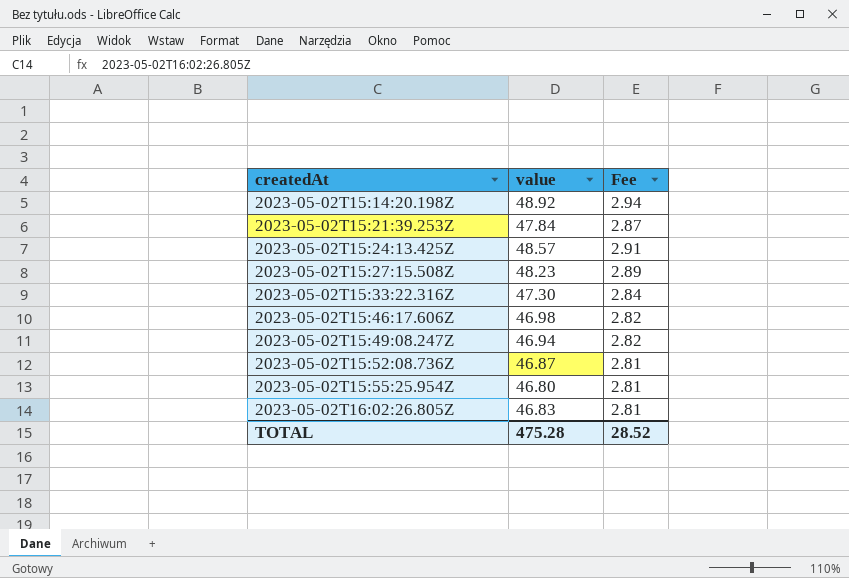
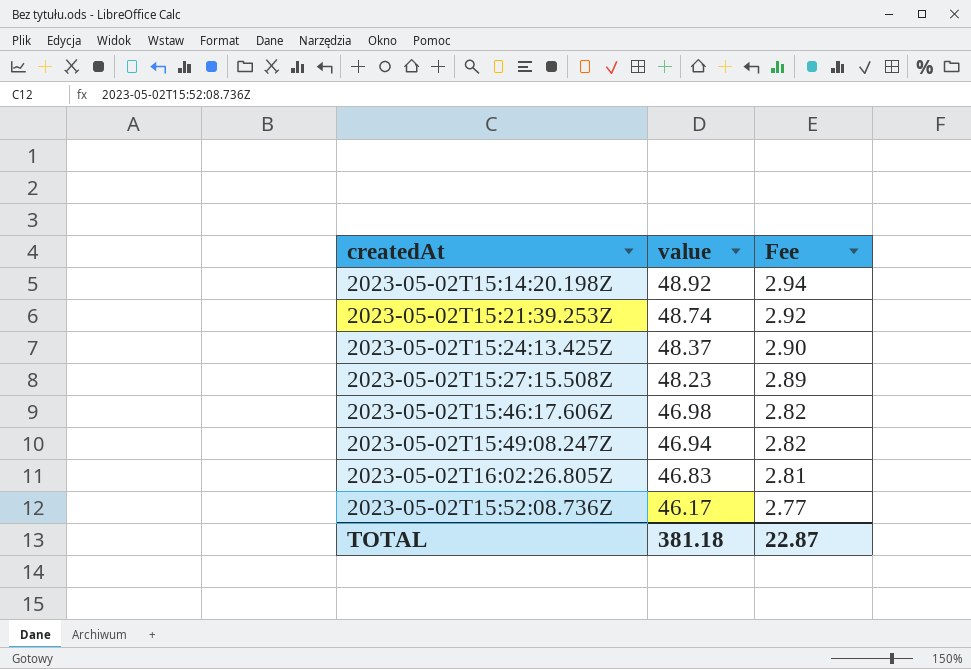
row order: createdAt ascending -> value descending
row 2023-05-02T15:33:22.316Z: 47.30 | 2.84 -> none
row 2023-05-02T15:55:25.954Z: 46.80 | 2.81 -> none
2023-05-02T15:21:39.253Z | value: 47.84 -> 48.74
2023-05-02T15:21:39.253Z | Fee: 2.87 -> 2.92
2023-05-02T15:24:13.425Z | value: 48.57 -> 48.37
2023-05-02T15:24:13.425Z | Fee: 2.91 -> 2.90
2023-05-02T15:52:08.736Z | value: 46.87 -> 46.17
2023-05-02T15:52:08.736Z | Fee: 2.81 -> 2.77
TOTAL | value: 475.28 -> 381.18
TOTAL | Fee: 28.52 -> 22.87

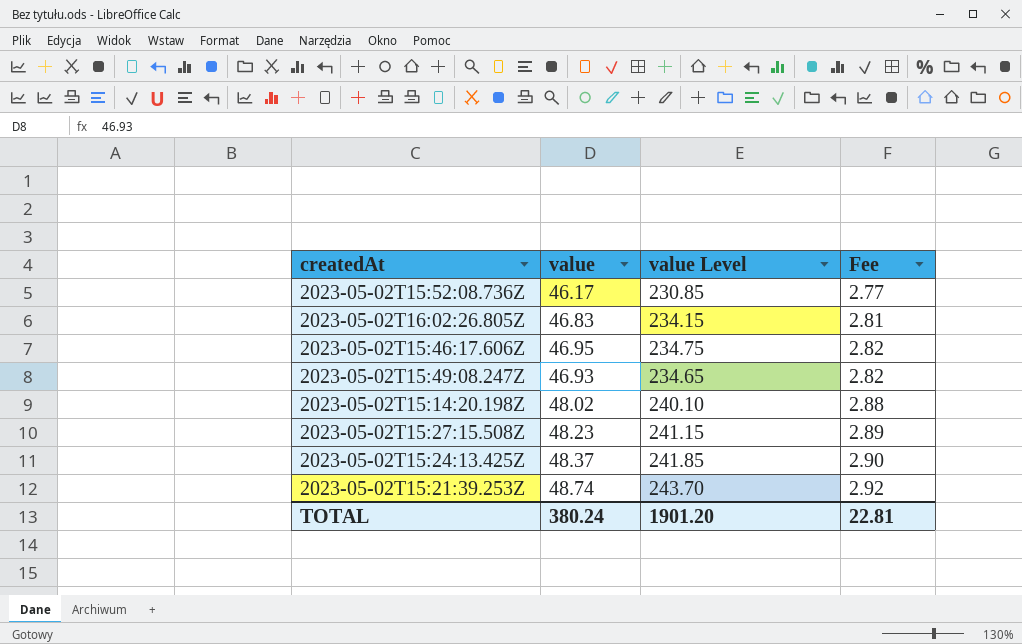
row order: value descending -> Fee ascending
column value Level | formula: none -> [value] * 5
2023-05-02T15:46:17.606Z | value: 46.98 -> 46.95
2023-05-02T15:49:08.247Z | value: 46.94 -> 46.93
2023-05-02T15:14:20.198Z | value: 48.92 -> 48.02
2023-05-02T15:14:20.198Z | Fee: 2.94 -> 2.88
TOTAL | value: 381.18 -> 380.24
TOTAL | Fee: 22.87 -> 22.81

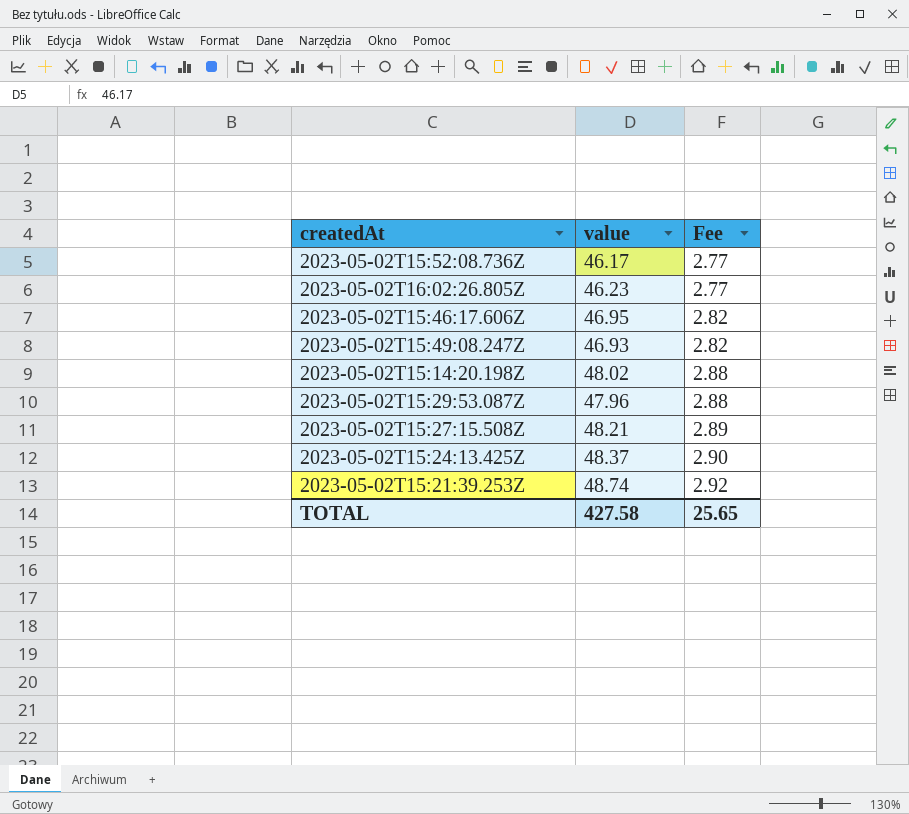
column value Level | formula: [value] * 5 -> none
2023-05-02T16:02:26.805Z | value: 46.83 -> 46.23
2023-05-02T16:02:26.805Z | Fee: 2.81 -> 2.77
row 2023-05-02T15:29:53.087Z: none -> 47.96 | 2.88
2023-05-02T15:27:15.508Z | value: 48.23 -> 48.21
TOTAL | value: 380.24 -> 427.58
TOTAL | Fee: 22.81 -> 25.65

